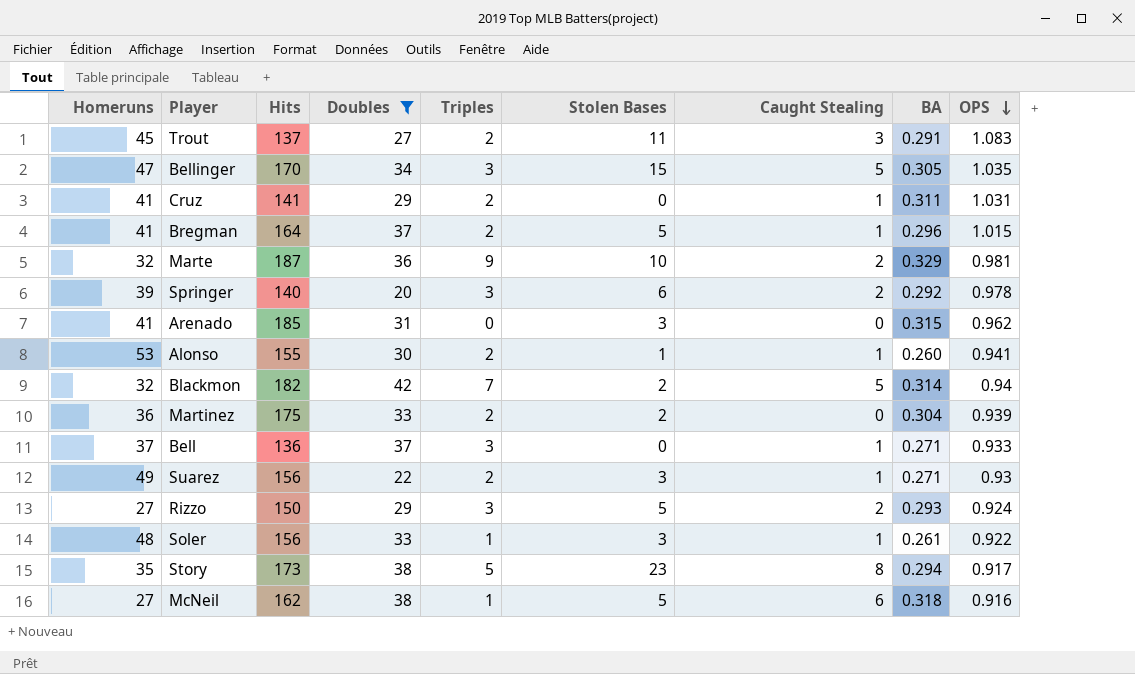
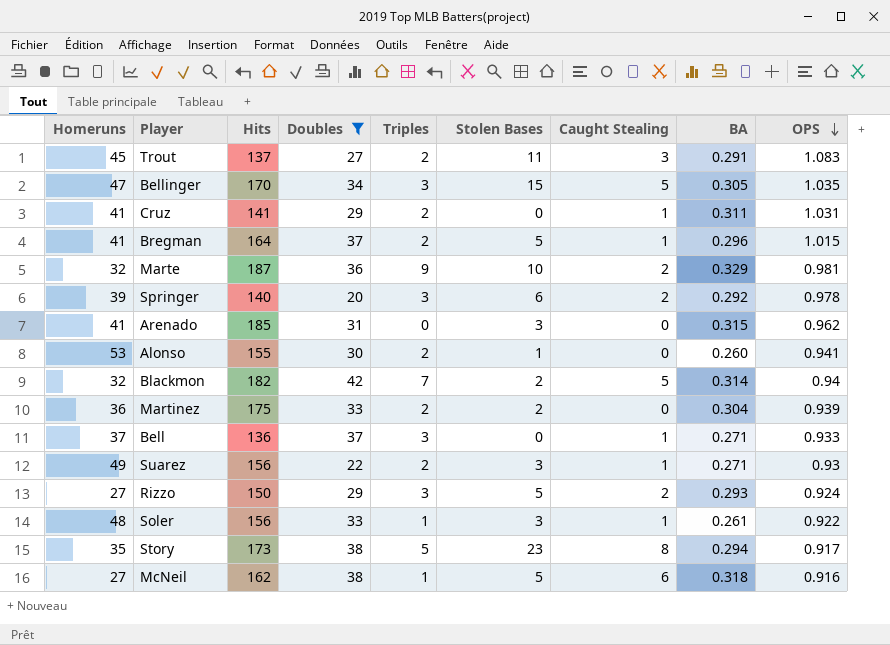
Alonso | Caught Stealing: 1 -> 0

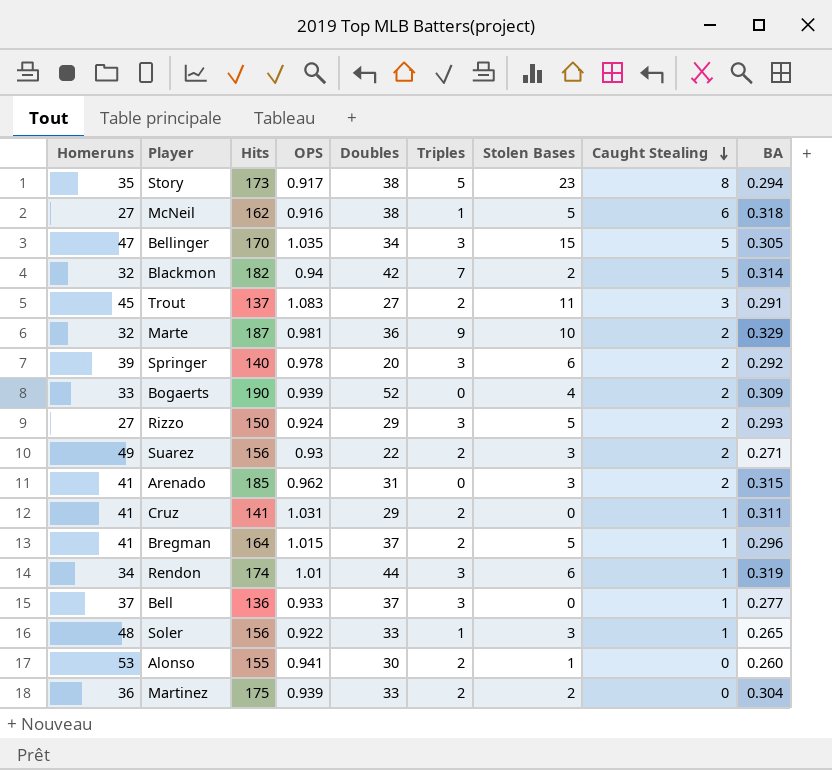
filter: Doubles <= 42 -> none
row order: OPS descending -> Caught Stealing descending
column OPS | position: 9 -> 4
Suarez | Caught Stealing: 1 -> 2
Arenado | Caught Stealing: 0 -> 2
Bell | BA: 0.271 -> 0.277
Soler | BA: 0.261 -> 0.265

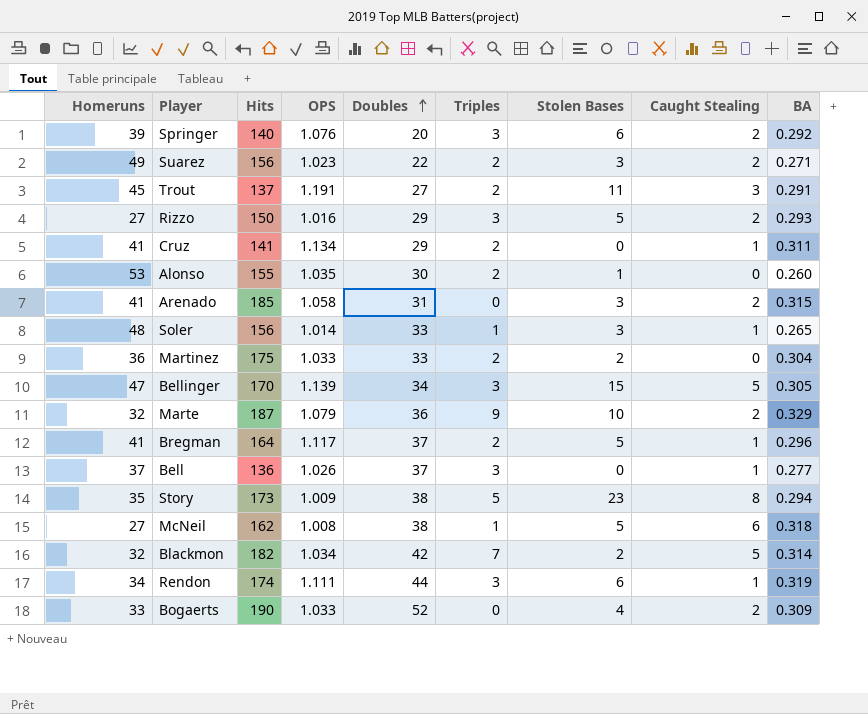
row order: Caught Stealing descending -> Doubles ascending
Springer | OPS: 0.978 -> 1.076
Suarez | OPS: 0.93 -> 1.023
Trout | OPS: 1.083 -> 1.191
Rizzo | OPS: 0.924 -> 1.016
Cruz | OPS: 1.031 -> 1.134
Alonso | OPS: 0.941 -> 1.035
Arenado | OPS: 0.962 -> 1.058
Soler | OPS: 0.922 -> 1.014
Martinez | OPS: 0.939 -> 1.033
Bellinger | OPS: 1.035 -> 1.139
Marte | OPS: 0.981 -> 1.079
Bregman | OPS: 1.015 -> 1.117
Bell | OPS: 0.933 -> 1.026
Story | OPS: 0.917 -> 1.009
McNeil | OPS: 0.916 -> 1.008
Blackmon | OPS: 0.94 -> 1.034
Rendon | OPS: 1.01 -> 1.111
Bogaerts | OPS: 0.939 -> 1.033

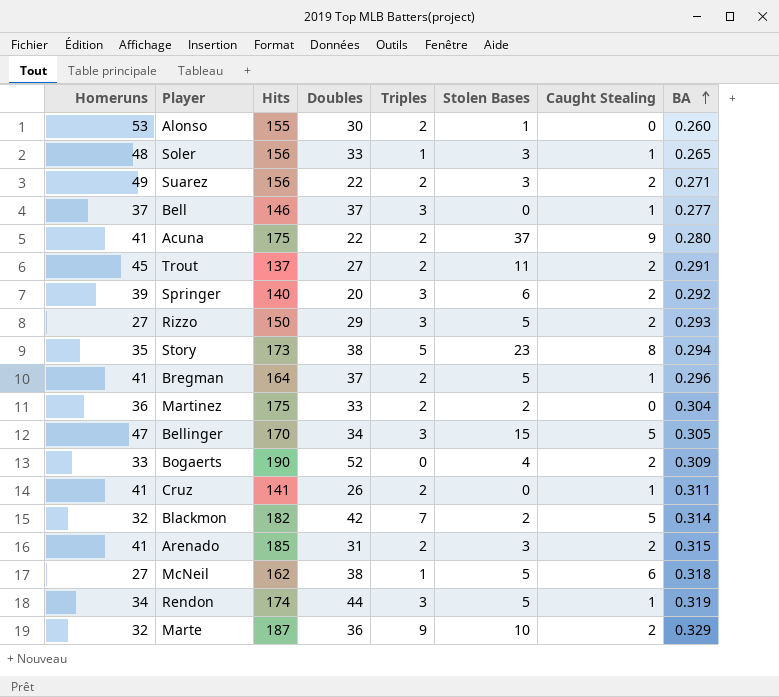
row order: Doubles ascending -> BA ascending
column OPS | position: 4 -> none
Bell | Hits: 136 -> 146
row Acuna: none -> 41 | 175 | 22 | 2 | 37 | 9 | 0.280
Trout | Caught Stealing: 3 -> 2
Cruz | Doubles: 29 -> 26
Arenado | Triples: 0 -> 2
Rendon | Stolen Bases: 6 -> 5

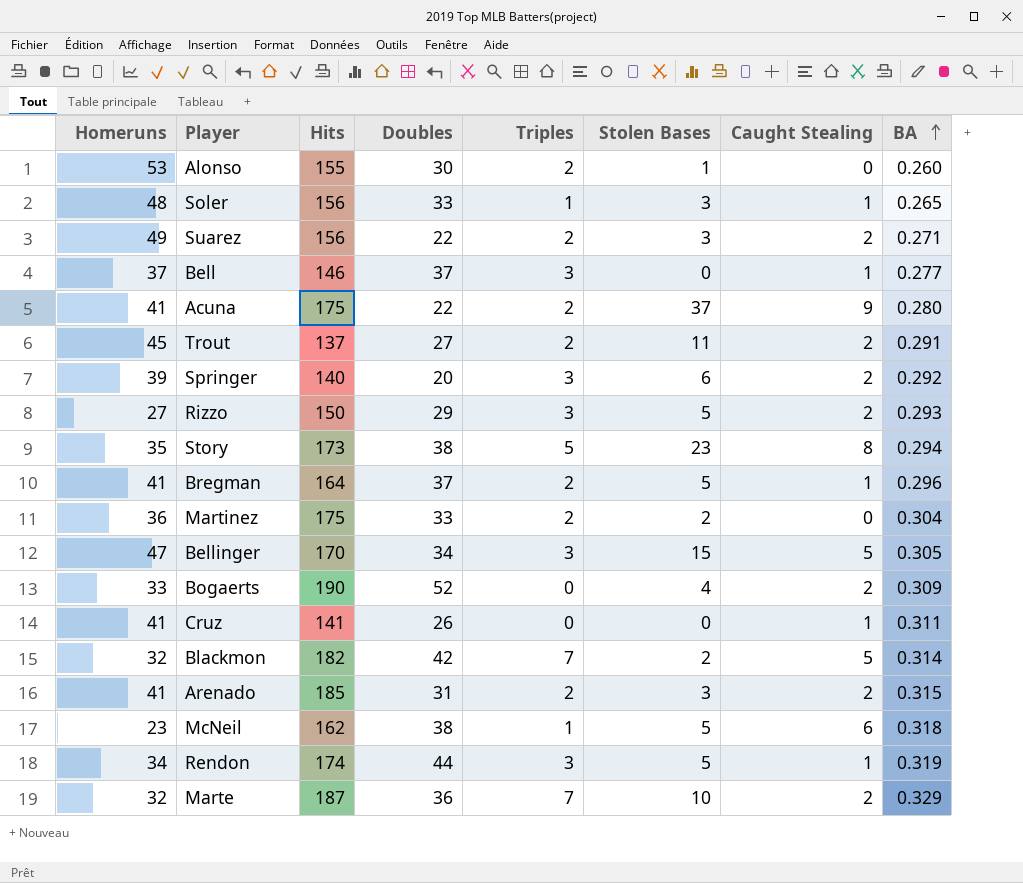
Cruz | Triples: 2 -> 0
McNeil | Homeruns: 27 -> 23
Marte | Triples: 9 -> 7

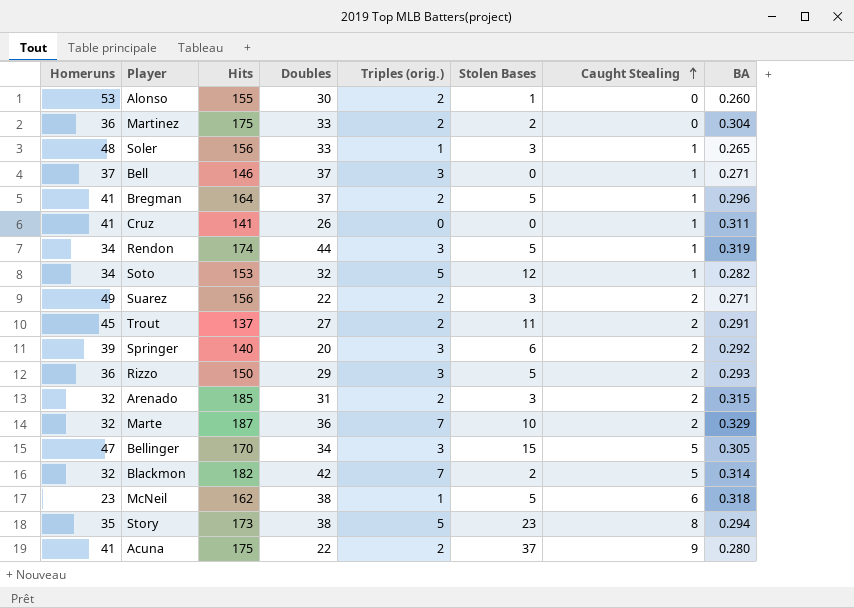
row order: BA ascending -> Caught Stealing ascending
column name: Triples -> Triples (orig.)
row Bogaerts: 33 | 190 | 52 | 0 | 4 | 2 | 0.309 -> none
Bell | BA: 0.277 -> 0.271
row Soto: none -> 34 | 153 | 32 | 5 | 12 | 1 | 0.282
Rizzo | Homeruns: 27 -> 36
Arenado | Homeruns: 41 -> 32

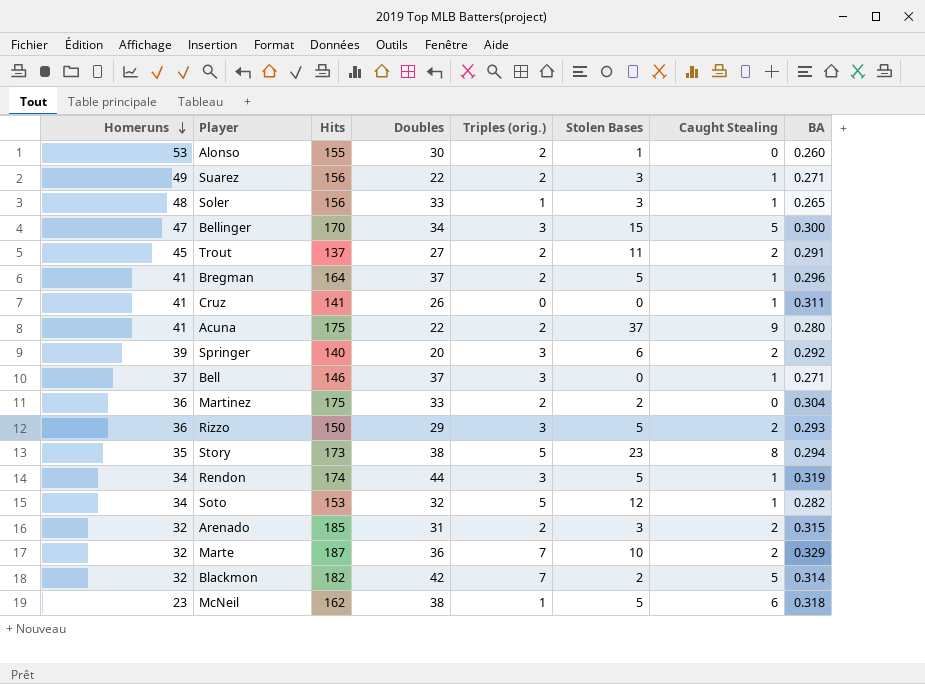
row order: Caught Stealing ascending -> Homeruns descending
Suarez | Caught Stealing: 2 -> 1
Bellinger | BA: 0.305 -> 0.300

